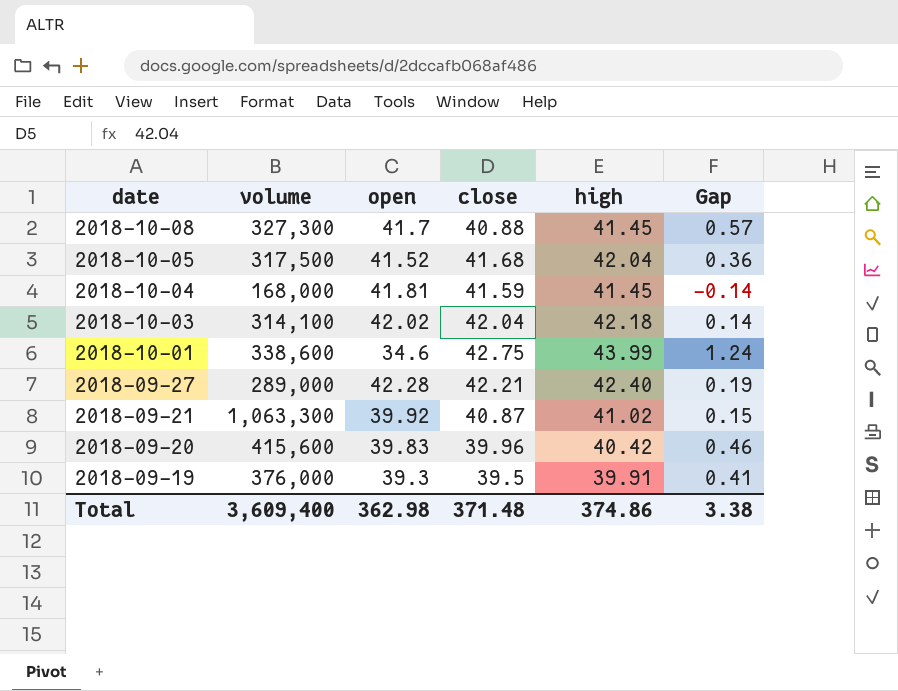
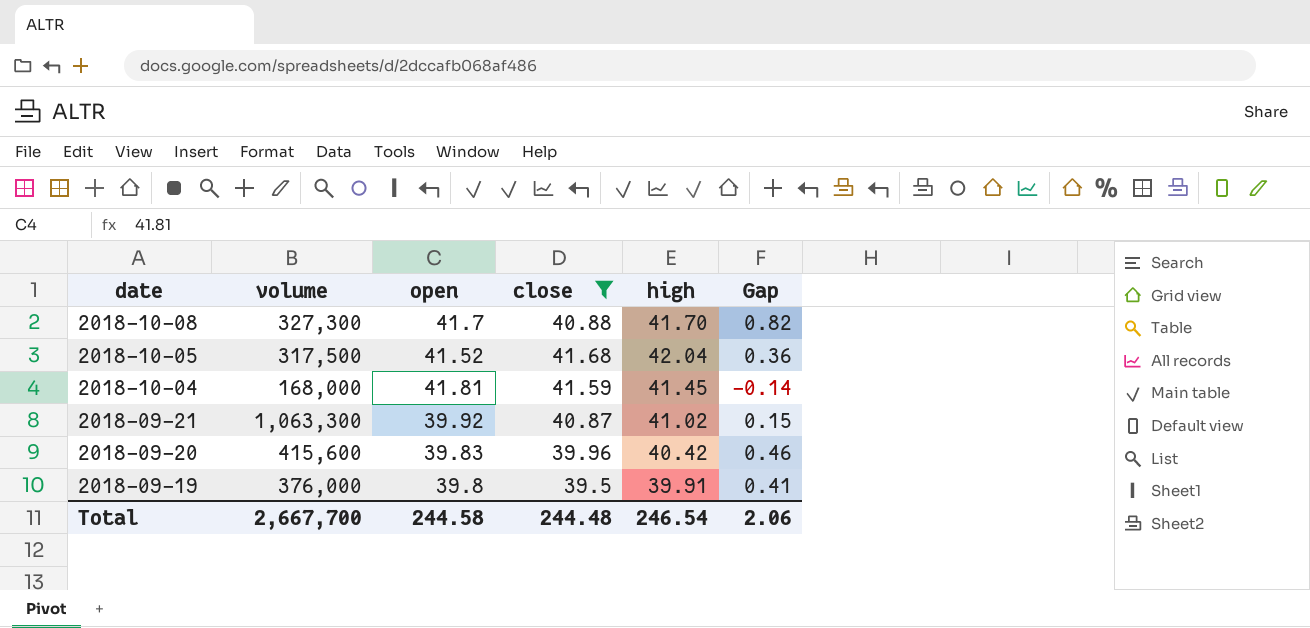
filter: none -> close <= 41.68
2018-10-08 | high: 41.45 -> 41.70
2018-10-08 | Gap: 0.57 -> 0.82
2018-09-19 | open: 39.3 -> 39.8
Total | volume: 3,609,400 -> 2,667,700
Total | open: 362.98 -> 244.58
Total | close: 371.48 -> 244.48
Total | high: 374.86 -> 246.54
Total | Gap: 3.38 -> 2.06

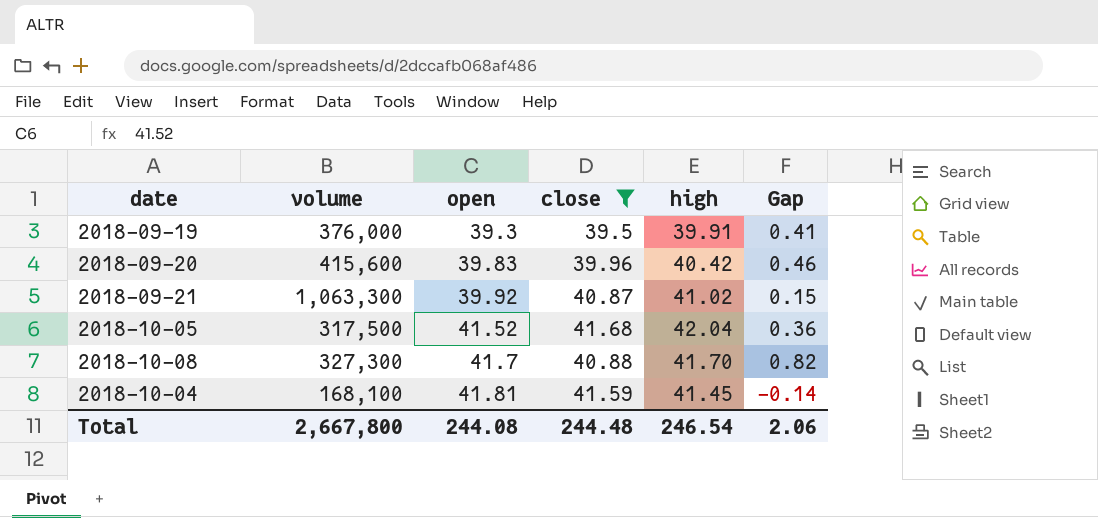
row order: date descending -> open ascending
2018-09-19 | open: 39.8 -> 39.3
2018-10-04 | volume: 168,000 -> 168,100
Total | volume: 2,667,700 -> 2,667,800
Total | open: 244.58 -> 244.08

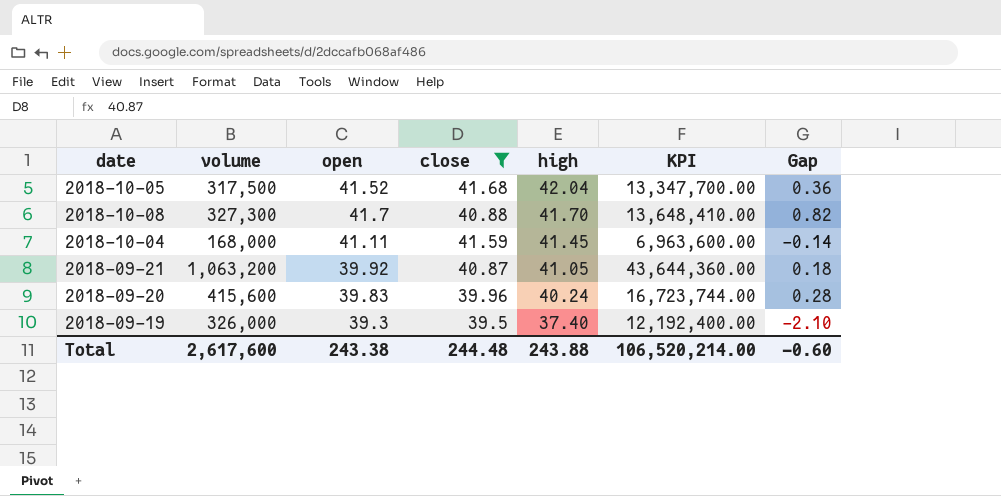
row order: open ascending -> high descending
column KPI | formula: none -> [volume] * [high]
2018-10-04 | volume: 168,100 -> 168,000
2018-10-04 | open: 41.81 -> 41.11
2018-09-21 | volume: 1,063,300 -> 1,063,200
2018-09-21 | high: 41.02 -> 41.05
2018-09-21 | Gap: 0.15 -> 0.18
2018-09-20 | high: 40.42 -> 40.24
2018-09-20 | Gap: 0.46 -> 0.28
2018-09-19 | volume: 376,000 -> 326,000
2018-09-19 | high: 39.91 -> 37.40
2018-09-19 | Gap: 0.41 -> -2.10
Total | volume: 2,667,800 -> 2,617,600
Total | open: 244.08 -> 243.38
Total | high: 246.54 -> 243.88
Total | Gap: 2.06 -> -0.60

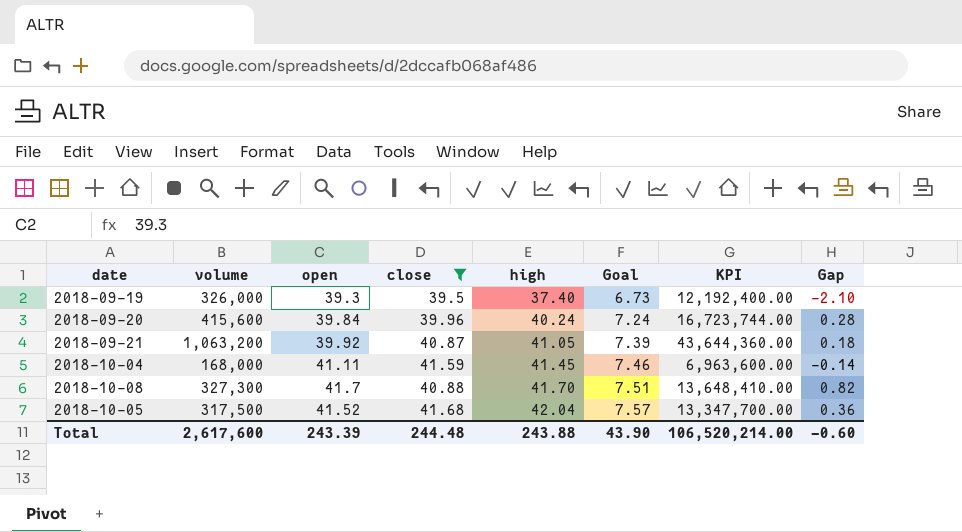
row order: high descending -> high ascending
column Goal | formula: none -> [high] * 0.18
2018-09-20 | open: 39.83 -> 39.84
Total | open: 243.38 -> 243.39

